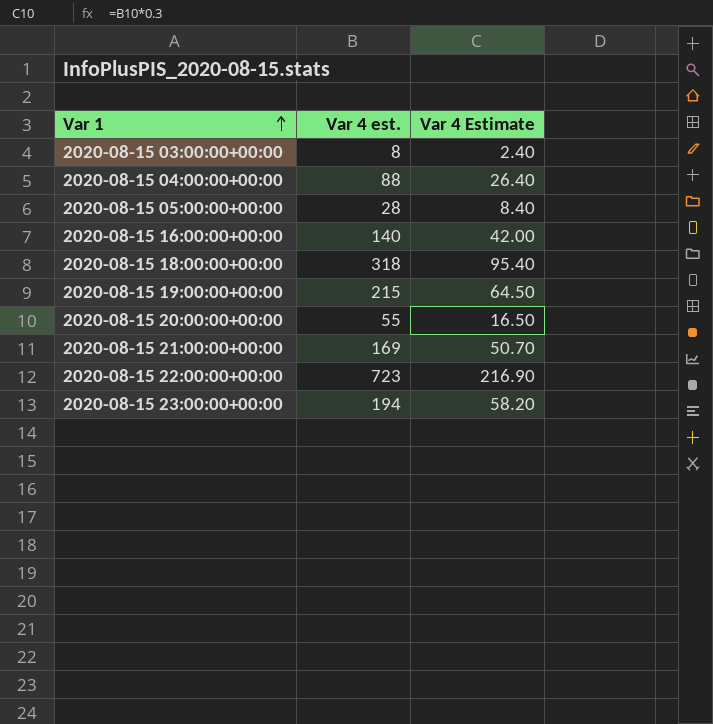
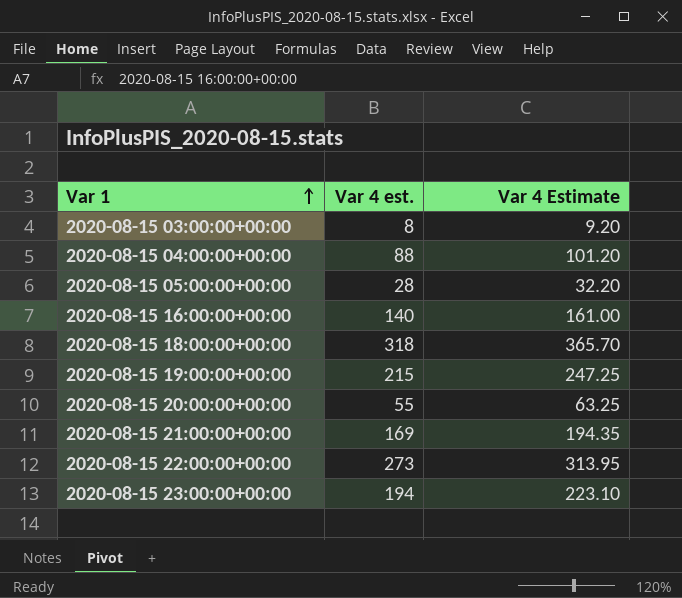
column Var 4 Estimate | formula: [Var 4 est.] * 0.3 -> [Var 4 est.] * 1.15
2020-08-15 22:00:00+00:00 | Var 4 est.: 723 -> 273

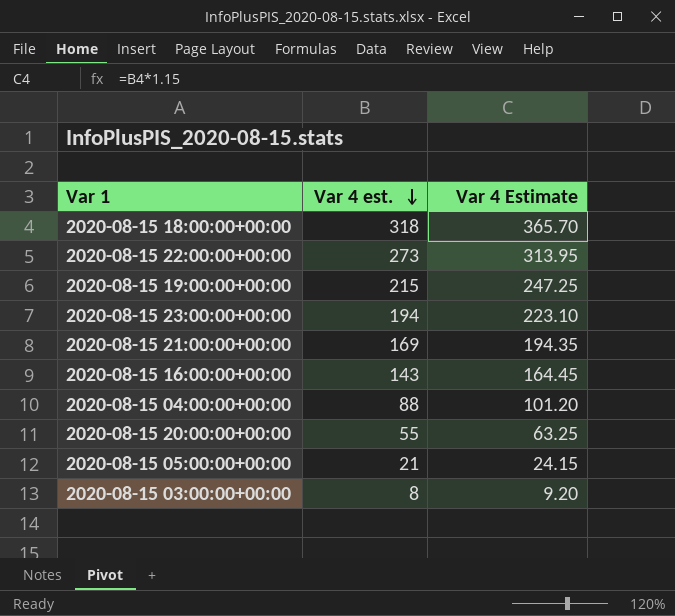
row order: Var 1 ascending -> Var 4 est. descending
2020-08-15 16:00:00+00:00 | Var 4 est.: 140 -> 143
2020-08-15 16:00:00+00:00 | Var 4 Estimate: 161.00 -> 164.45
2020-08-15 05:00:00+00:00 | Var 4 est.: 28 -> 21
2020-08-15 05:00:00+00:00 | Var 4 Estimate: 32.20 -> 24.15

